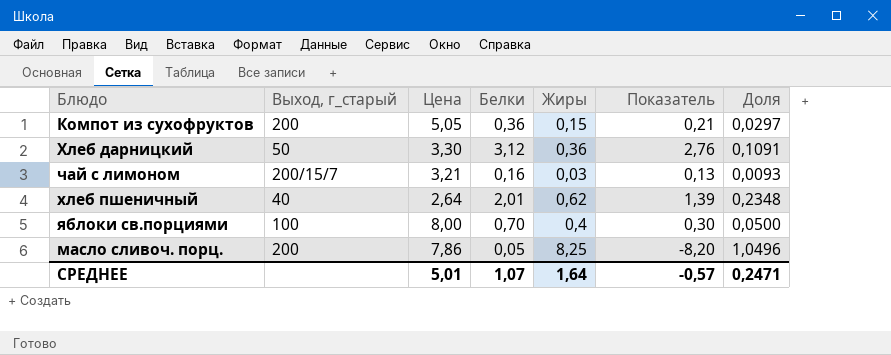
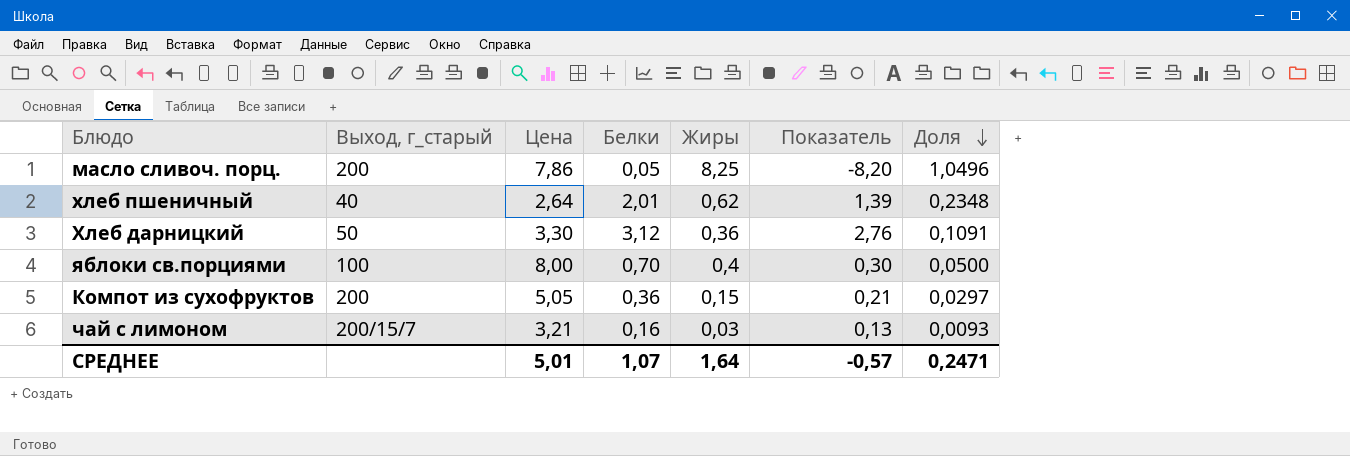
row order: none -> Доля descending

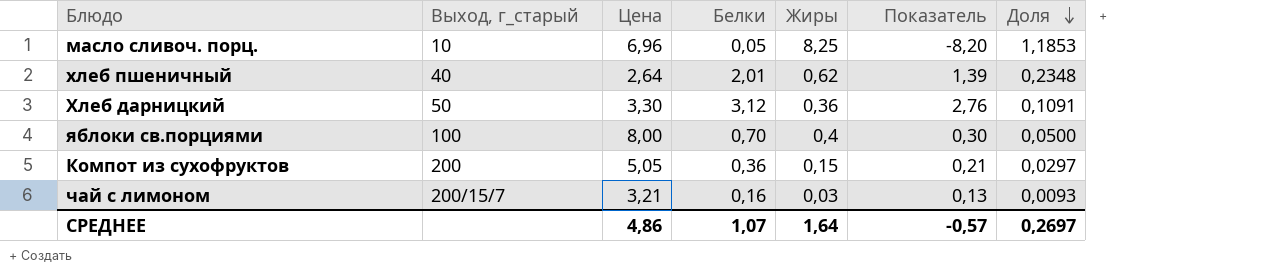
масло сливоч. порц. | Выход, г_старый: 200 -> 10
масло сливоч. порц. | Цена: 7,86 -> 6,96
масло сливоч. порц. | Доля: 1,0496 -> 1,1853
СРЕДНЕЕ | Цена: 5,01 -> 4,86
СРЕДНЕЕ | Доля: 0,2471 -> 0,2697

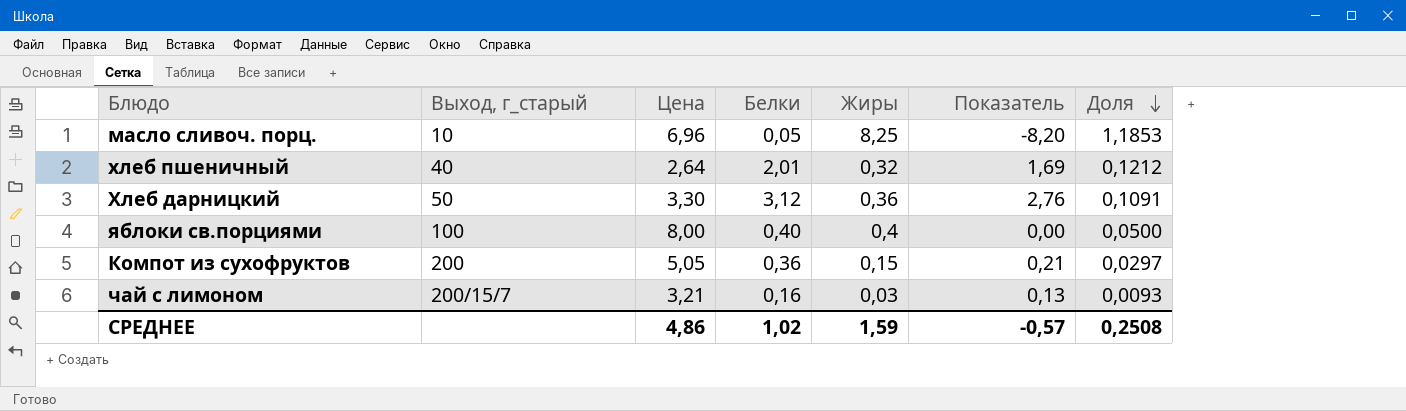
хлеб пшеничный | Жиры: 0,62 -> 0,32
хлеб пшеничный | Показатель: 1,39 -> 1,69
хлеб пшеничный | Доля: 0,2348 -> 0,1212
яблоки св.порциями | Белки: 0,70 -> 0,40
яблоки св.порциями | Показатель: 0,30 -> 0,00
СРЕДНЕЕ | Белки: 1,07 -> 1,02
СРЕДНЕЕ | Жиры: 1,64 -> 1,59
СРЕДНЕЕ | Доля: 0,2697 -> 0,2508

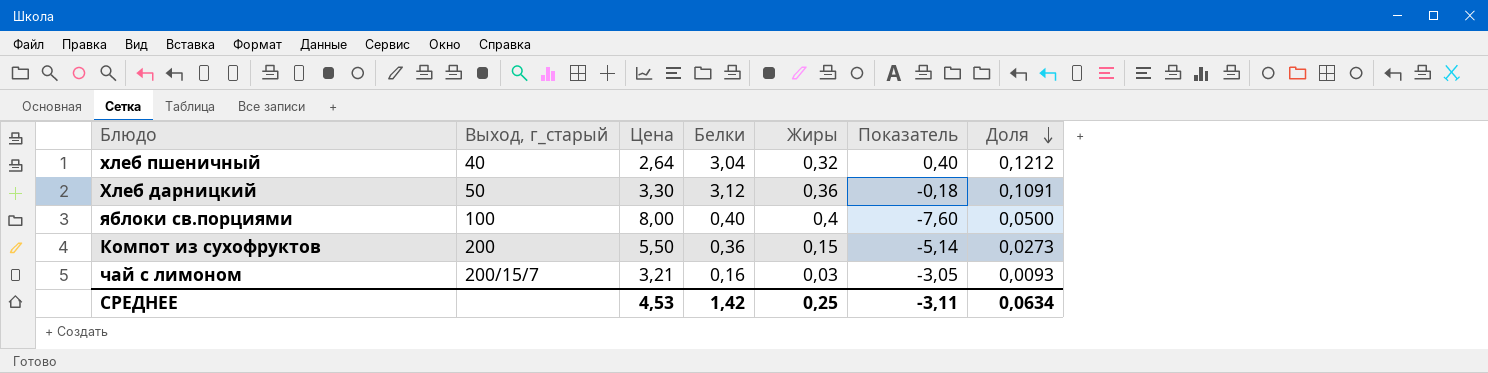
column Показатель | formula: [Белки] - [Жиры] -> [Белки] - [Цена]
row масло сливоч. порц.: 10 | 6,96 | 0,05 | 8,25 | -8,20 | 1,1853 -> none
хлеб пшеничный | Белки: 2,01 -> 3,04
Компот из сухофруктов | Цена: 5,05 -> 5,50
Компот из сухофруктов | Доля: 0,0297 -> 0,0273
СРЕДНЕЕ | Цена: 4,86 -> 4,53
СРЕДНЕЕ | Белки: 1,02 -> 1,42
СРЕДНЕЕ | Жиры: 1,59 -> 0,25
СРЕДНЕЕ | Показатель: -0,57 -> -3,11
СРЕДНЕЕ | Доля: 0,2508 -> 0,0634

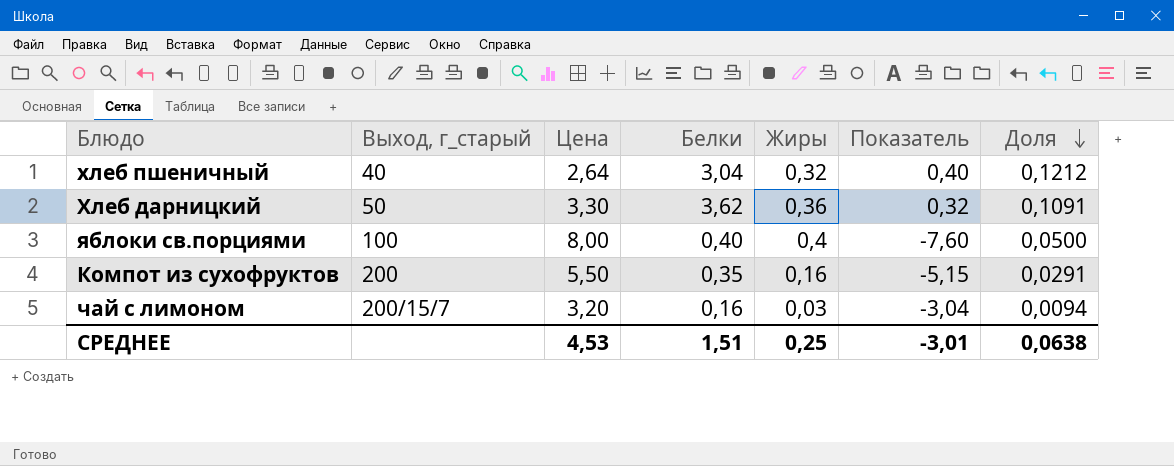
Хлеб дарницкий | Белки: 3,12 -> 3,62
Хлеб дарницкий | Показатель: -0,18 -> 0,32
Компот из сухофруктов | Белки: 0,36 -> 0,35
Компот из сухофруктов | Жиры: 0,15 -> 0,16
Компот из сухофруктов | Показатель: -5,14 -> -5,15
Компот из сухофруктов | Доля: 0,0273 -> 0,0291
чай с лимоном | Цена: 3,21 -> 3,20
чай с лимоном | Показатель: -3,05 -> -3,04
чай с лимоном | Доля: 0,0093 -> 0,0094
СРЕДНЕЕ | Белки: 1,42 -> 1,51
СРЕДНЕЕ | Показатель: -3,11 -> -3,01
СРЕДНЕЕ | Доля: 0,0634 -> 0,0638

